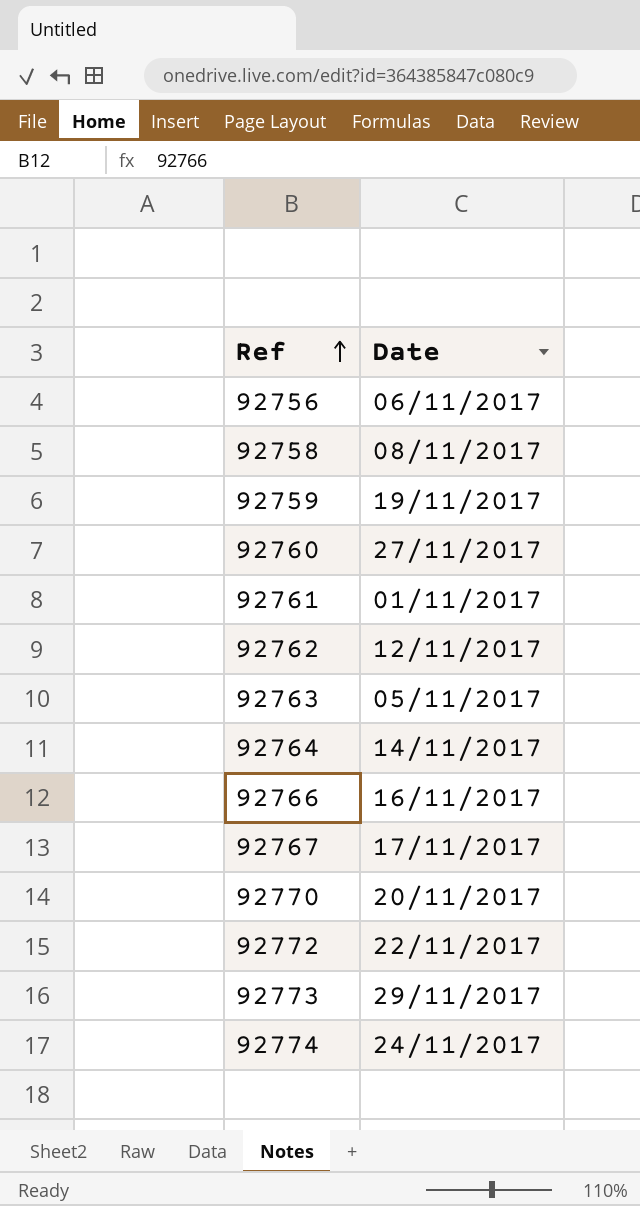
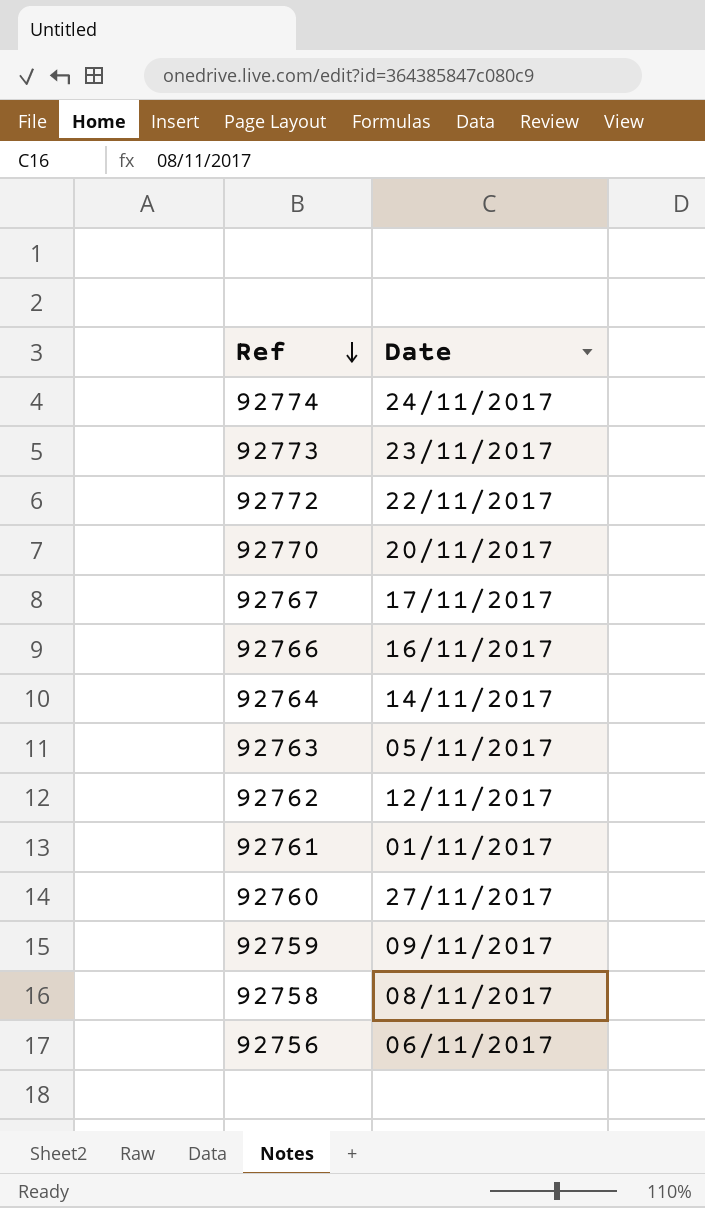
row order: Ref ascending -> Ref descending
92773 | Date: 29/11/2017 -> 23/11/2017
92759 | Date: 19/11/2017 -> 09/11/2017

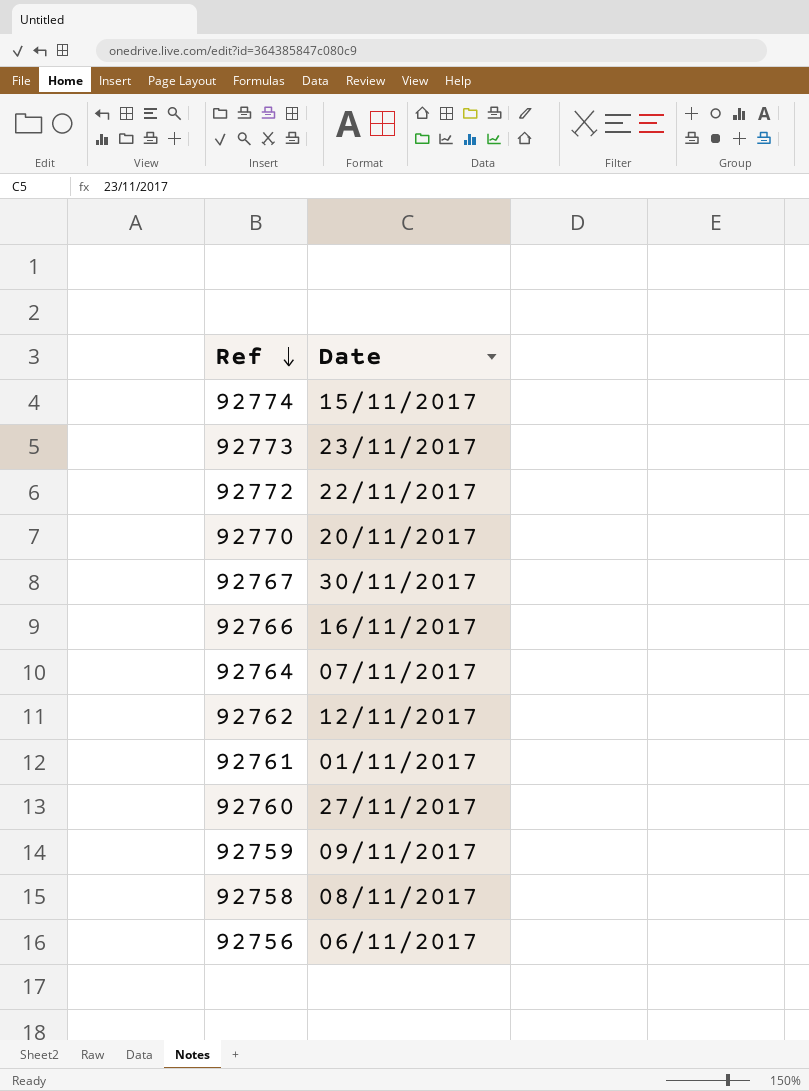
row 92763: 05/11/2017 -> none
92774 | Date: 24/11/2017 -> 15/11/2017
92767 | Date: 17/11/2017 -> 30/11/2017
92764 | Date: 14/11/2017 -> 07/11/2017

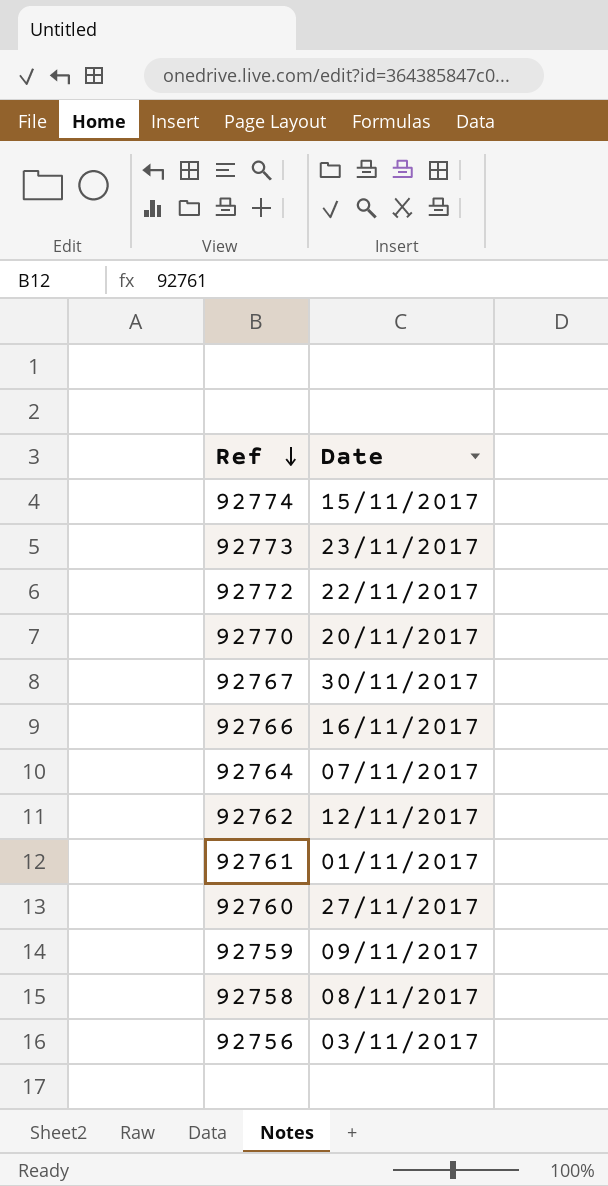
92756 | Date: 06/11/2017 -> 03/11/2017

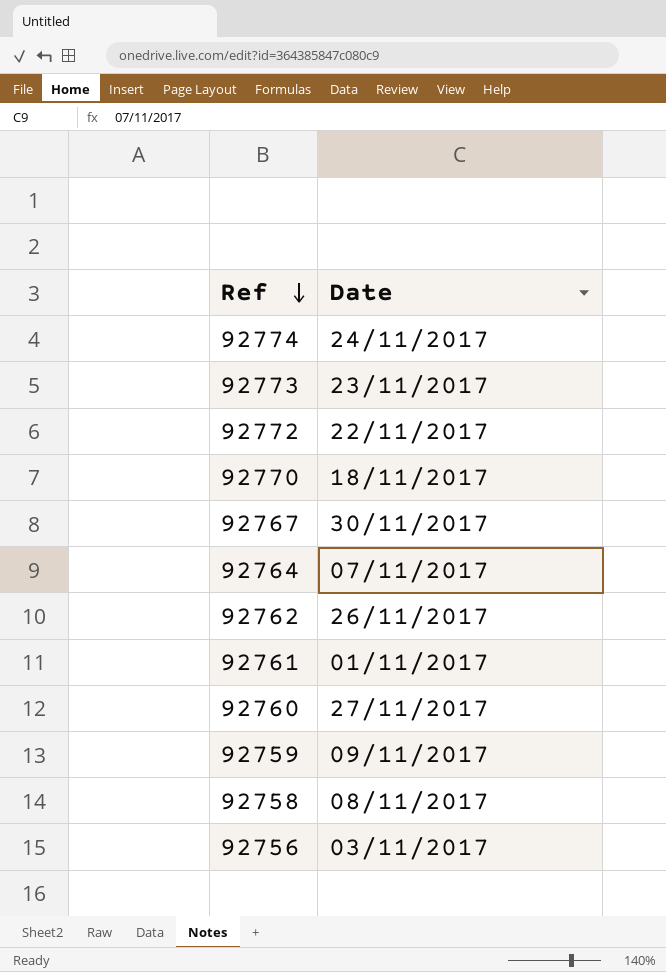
row 92766: 16/11/2017 -> none
92774 | Date: 15/11/2017 -> 24/11/2017
92770 | Date: 20/11/2017 -> 18/11/2017
92762 | Date: 12/11/2017 -> 26/11/2017

